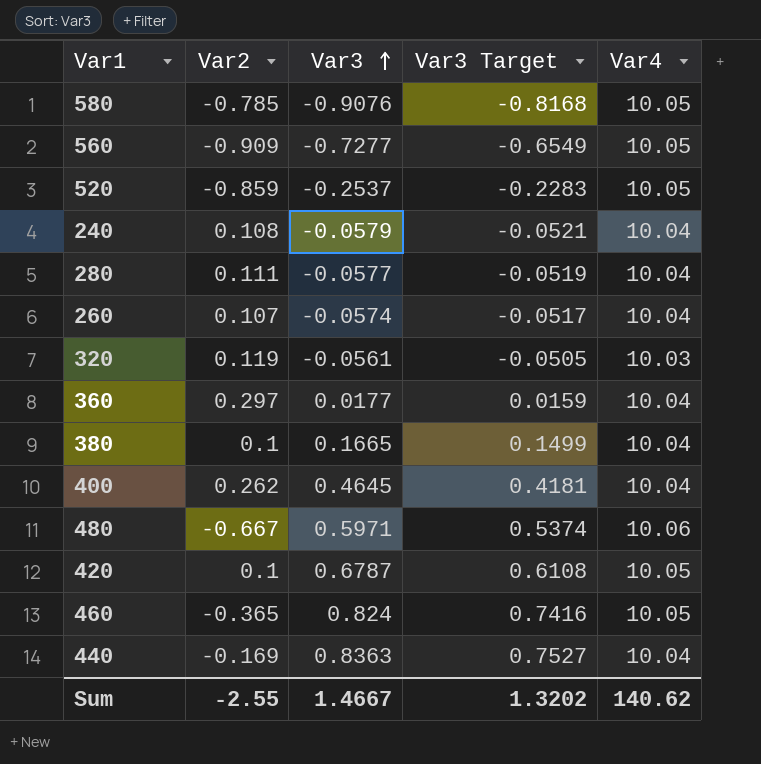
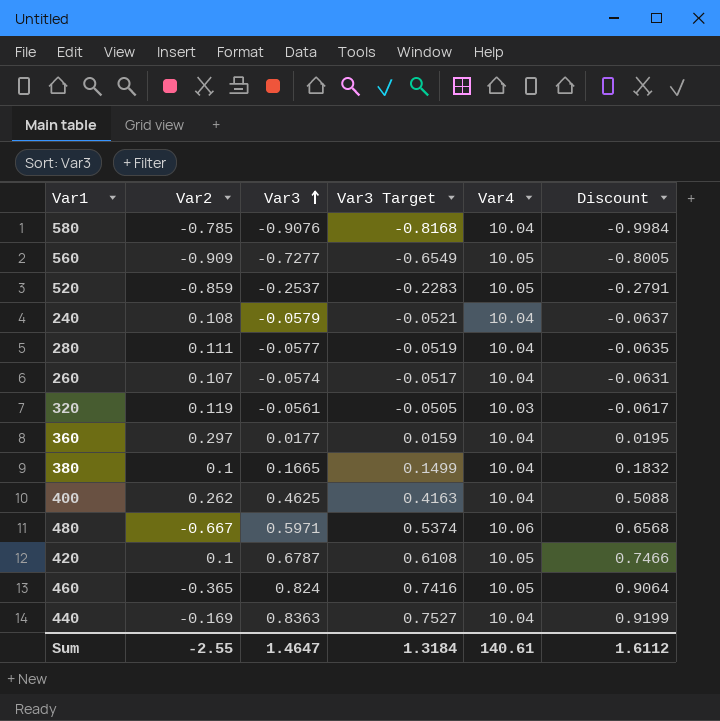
column Discount | formula: none -> [Var3] * 1.1
580 | Var4: 10.05 -> 10.04
400 | Var3: 0.4645 -> 0.4625
400 | Var3 Target: 0.4181 -> 0.4163
Sum | Var3: 1.4667 -> 1.4647
Sum | Var3 Target: 1.3202 -> 1.3184
Sum | Var4: 140.62 -> 140.61

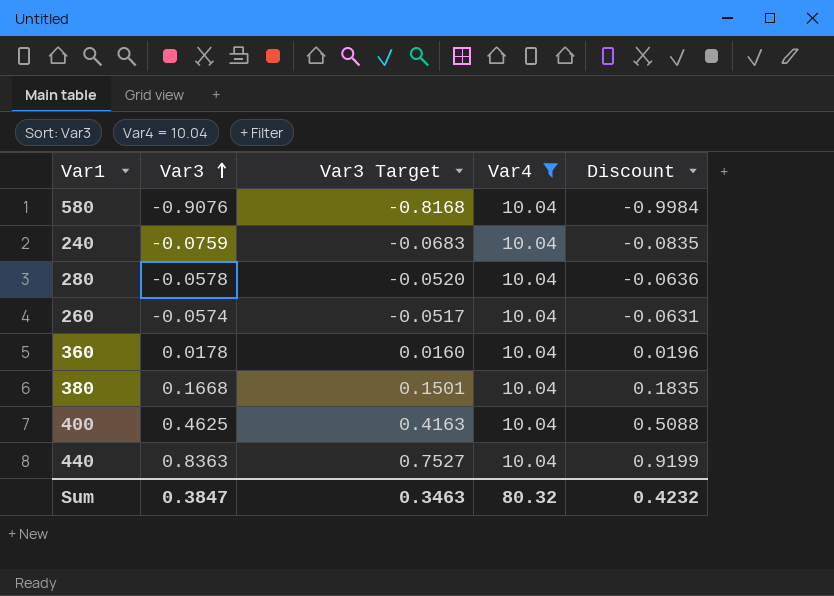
filter: none -> Var4 = 10.04
column Var2 | position: 2 -> none
240 | Var3: -0.0579 -> -0.0759
240 | Var3 Target: -0.0521 -> -0.0683
240 | Discount: -0.0637 -> -0.0835
280 | Var3: -0.0577 -> -0.0578
280 | Var3 Target: -0.0519 -> -0.0520
280 | Discount: -0.0635 -> -0.0636
360 | Var3: 0.0177 -> 0.0178
360 | Var3 Target: 0.0159 -> 0.0160
360 | Discount: 0.0195 -> 0.0196
380 | Var3: 0.1665 -> 0.1668
380 | Var3 Target: 0.1499 -> 0.1501
380 | Discount: 0.1832 -> 0.1835
Sum | Var3: 1.4647 -> 0.3847
Sum | Var3 Target: 1.3184 -> 0.3463
Sum | Var4: 140.61 -> 80.32
Sum | Discount: 1.6112 -> 0.4232

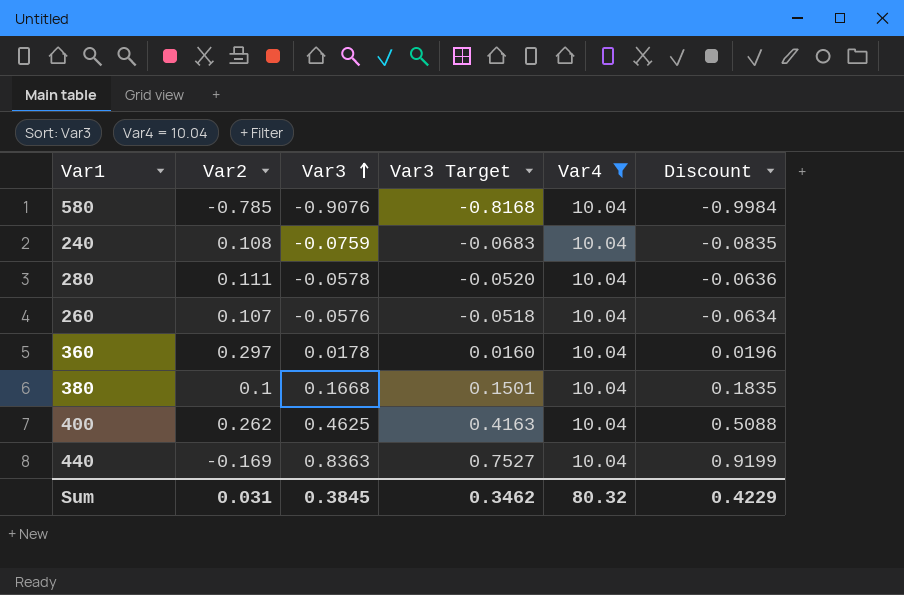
column Var2 | position: none -> 2
260 | Var3: -0.0574 -> -0.0576
260 | Var3 Target: -0.0517 -> -0.0518
260 | Discount: -0.0631 -> -0.0634
Sum | Var3: 0.3847 -> 0.3845
Sum | Var3 Target: 0.3463 -> 0.3462
Sum | Discount: 0.4232 -> 0.4229

